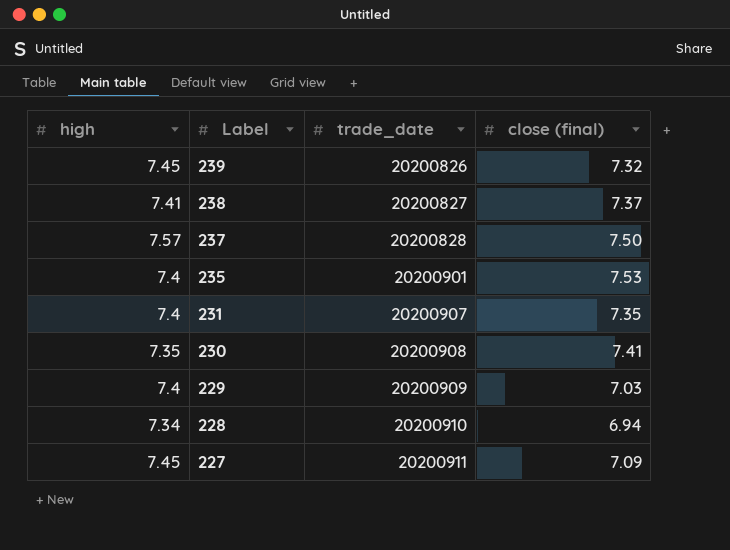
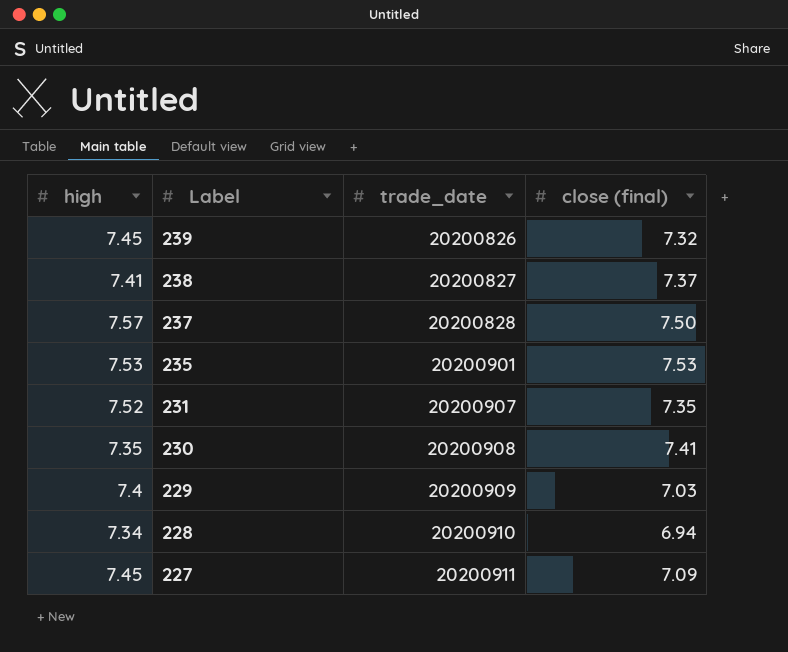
235 | high: 7.4 -> 7.53
231 | high: 7.4 -> 7.52

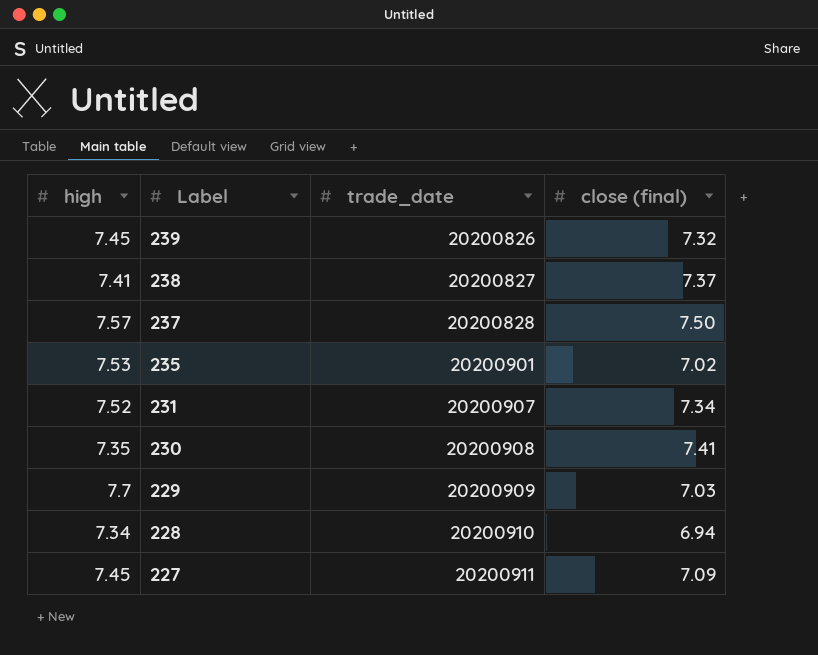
235 | close (final): 7.53 -> 7.02
231 | close (final): 7.35 -> 7.34
229 | high: 7.4 -> 7.7

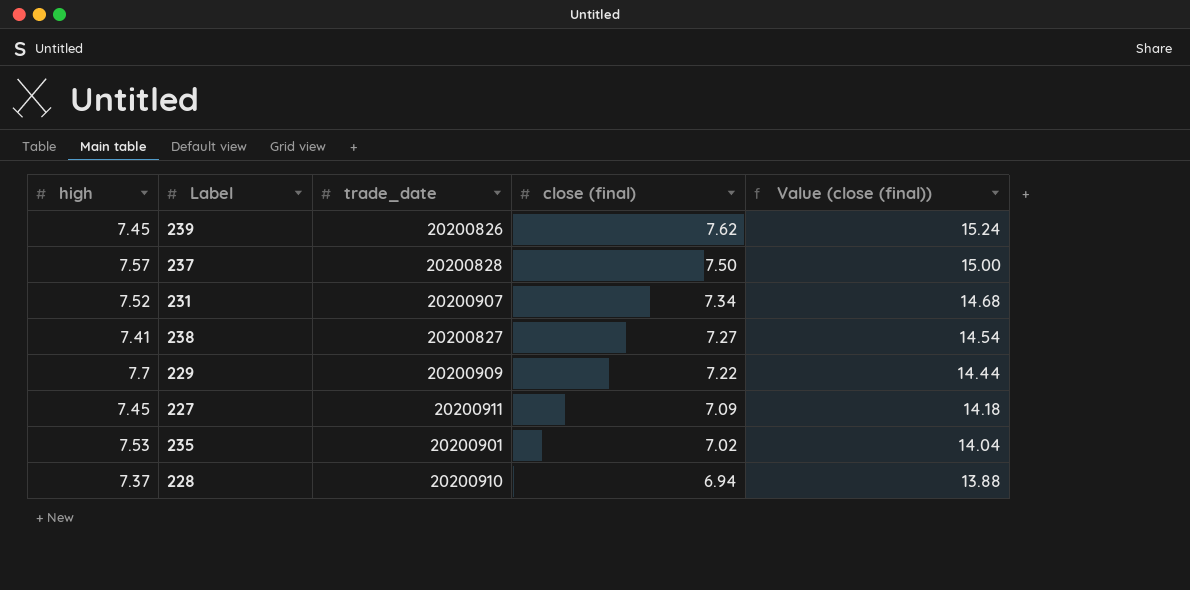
row order: Label descending -> close (final) descending
column Value (close (final)) | formula: none -> [close (final)] * 2
row 230: 7.35 | 20200908 | 7.41 -> none
239 | close (final): 7.32 -> 7.62
238 | close (final): 7.37 -> 7.27
229 | close (final): 7.03 -> 7.22
228 | high: 7.34 -> 7.37

